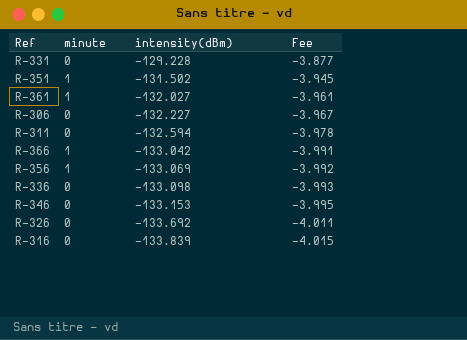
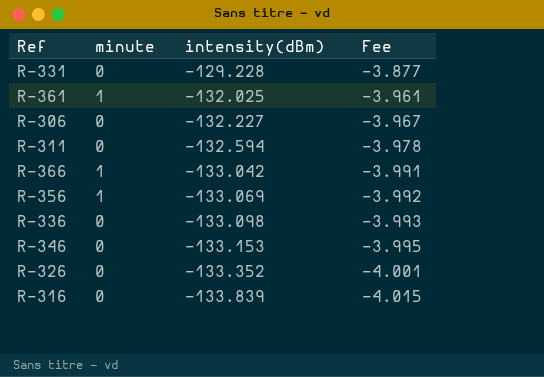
row R-351: 1 | -131.502 | -3.945 -> none
R-361 | intensity(dBm): -132.027 -> -132.025
R-326 | intensity(dBm): -133.692 -> -133.352
R-326 | Fee: -4.011 -> -4.001

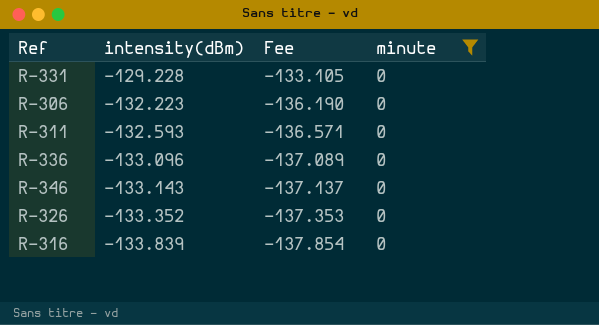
filter: none -> minute = 0
column Fee | formula: [intensity(dBm)] * 0.03 -> [intensity(dBm)] * 1.03
column minute | position: 2 -> 4
R-306 | intensity(dBm): -132.227 -> -132.223
R-311 | intensity(dBm): -132.594 -> -132.593
R-336 | intensity(dBm): -133.098 -> -133.096
R-346 | intensity(dBm): -133.153 -> -133.143

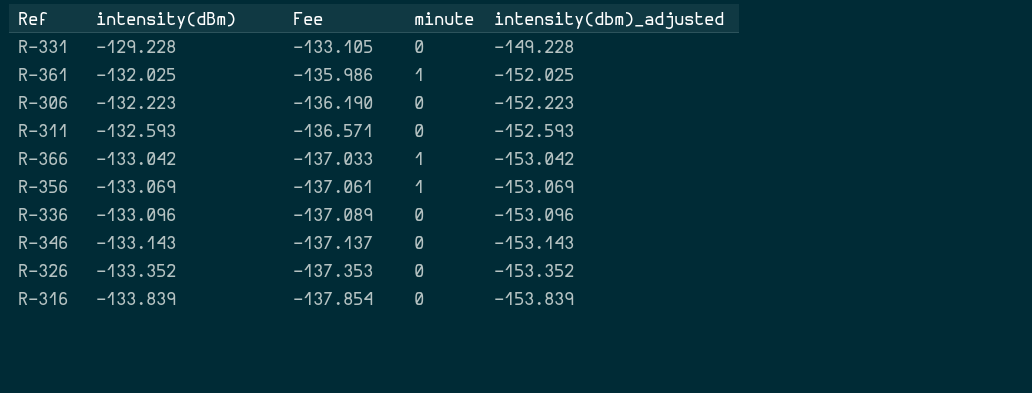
filter: minute = 0 -> none
column intensity(dbm)_adjusted | formula: none -> [intensity(dBm)] - 20

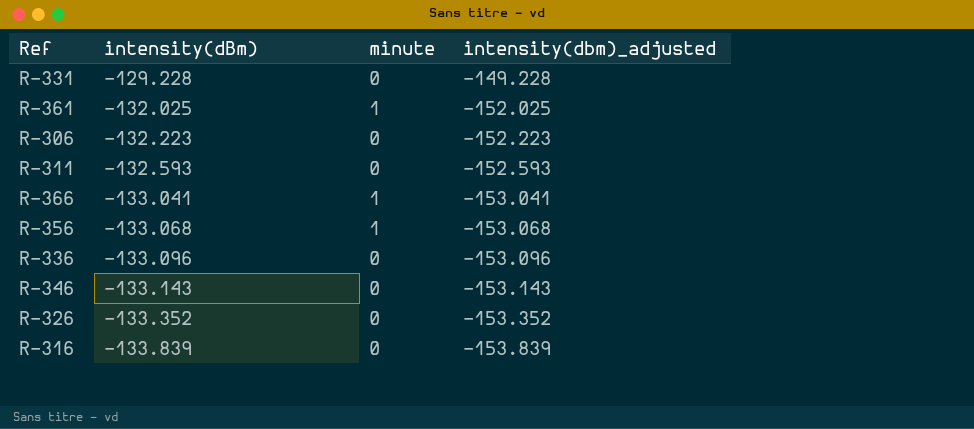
column Fee | formula: [intensity(dBm)] * 1.03 -> none
R-366 | intensity(dBm): -133.042 -> -133.041
R-366 | intensity(dbm)_adjusted: -153.042 -> -153.041
R-356 | intensity(dBm): -133.069 -> -133.068
R-356 | intensity(dbm)_adjusted: -153.069 -> -153.068

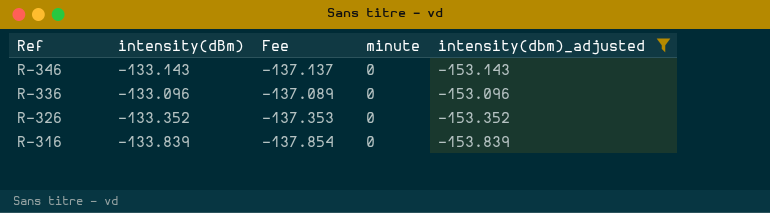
filter: none -> intensity(dbm)_adjusted <= -153.096
row order: intensity(dBm) descending -> Ref descending
column Fee | formula: none -> [intensity(dBm)] * 1.03

